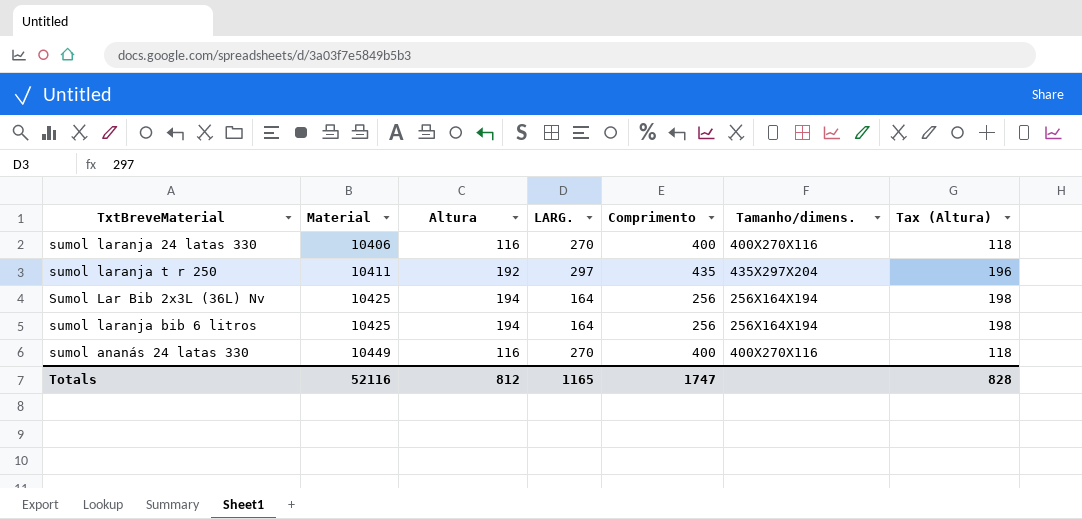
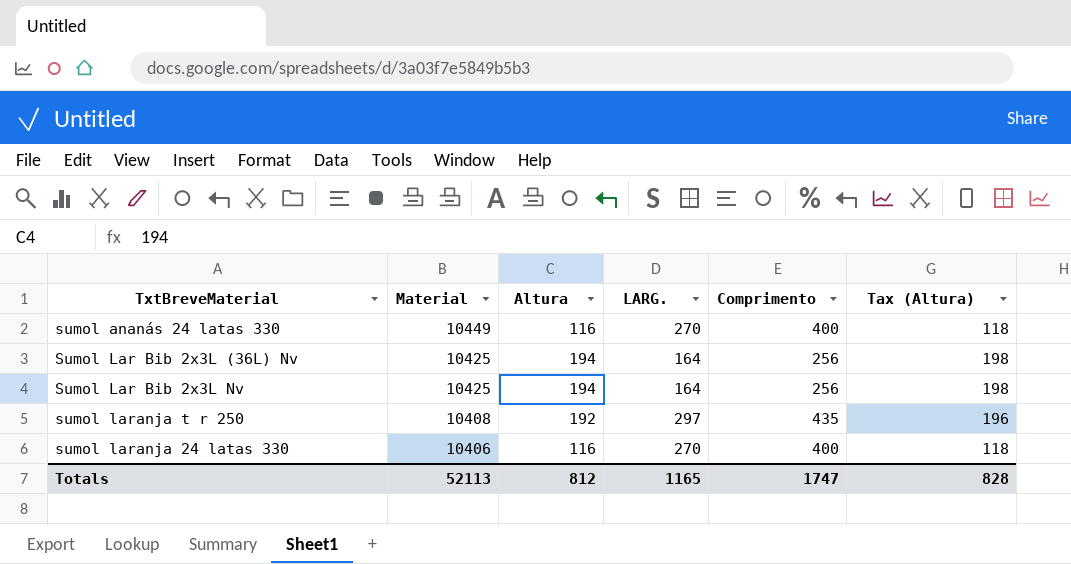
row order: Material ascending -> Material descending
column Tamanho/dimens. | position: 6 -> none
row sumol laranja bib 6 litros: 10425 | 194 | 164 | 256 | 256X164X194 | 198 -> none
row Sumol Lar Bib 2x3L Nv: none -> 10425 | 194 | 164 | 256 | 198
sumol laranja t r 250 | Material: 10411 -> 10408
Totals | Material: 52116 -> 52113

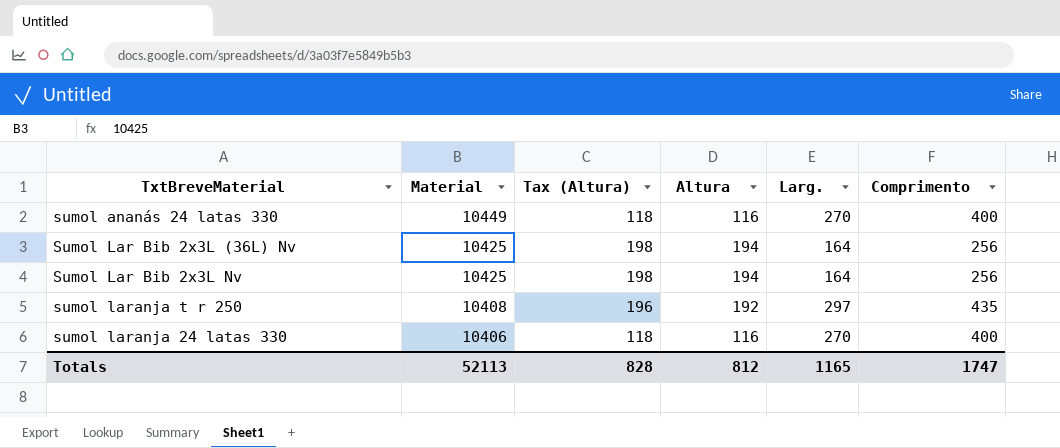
column Tax (Altura) | position: 6 -> 3
column name: LARG. -> Larg.

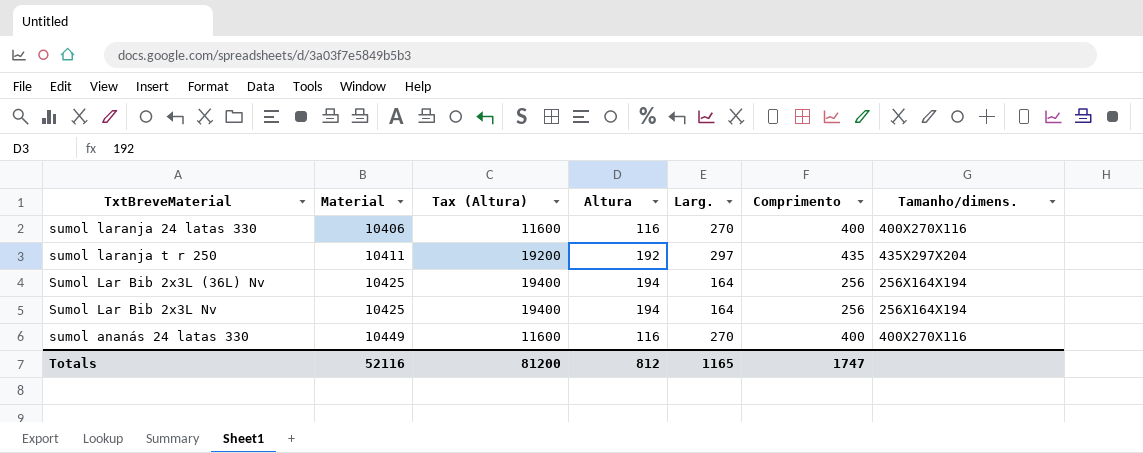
row order: Material descending -> Material ascending
column Tax (Altura) | formula: [Altura] * 1.02 -> [Altura] * 100
column Tamanho/dimens. | position: none -> 7
sumol laranja t r 250 | Material: 10408 -> 10411
Totals | Material: 52113 -> 52116
Totals | Tax (Altura): 828 -> 81200

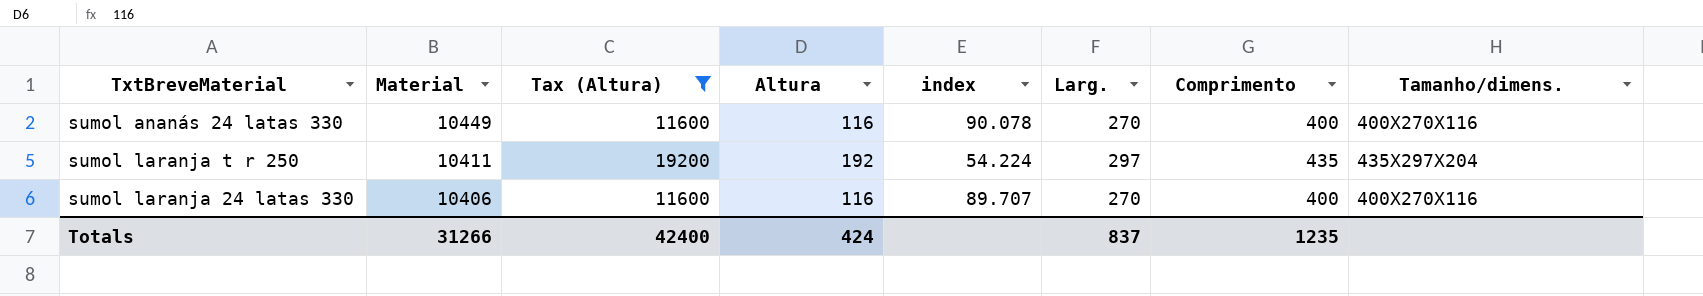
filter: none -> Tax (Altura) != 19400
row order: Material ascending -> Material descending
column index | formula: none -> [Material] / [Altura]
Totals | Material: 52116 -> 31266
Totals | Tax (Altura): 81200 -> 42400
Totals | Altura: 812 -> 424
Totals | Larg.: 1165 -> 837
Totals | Comprimento: 1747 -> 1235

